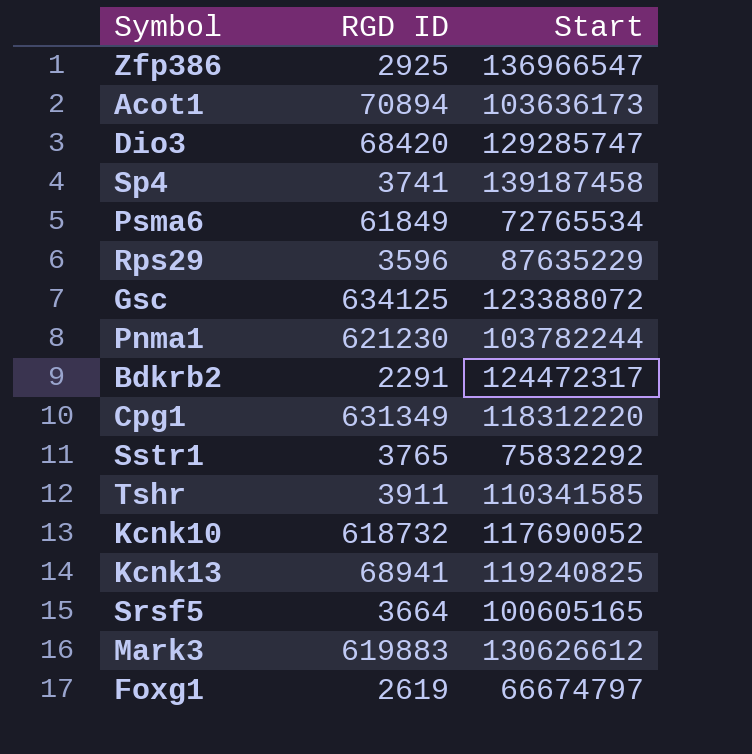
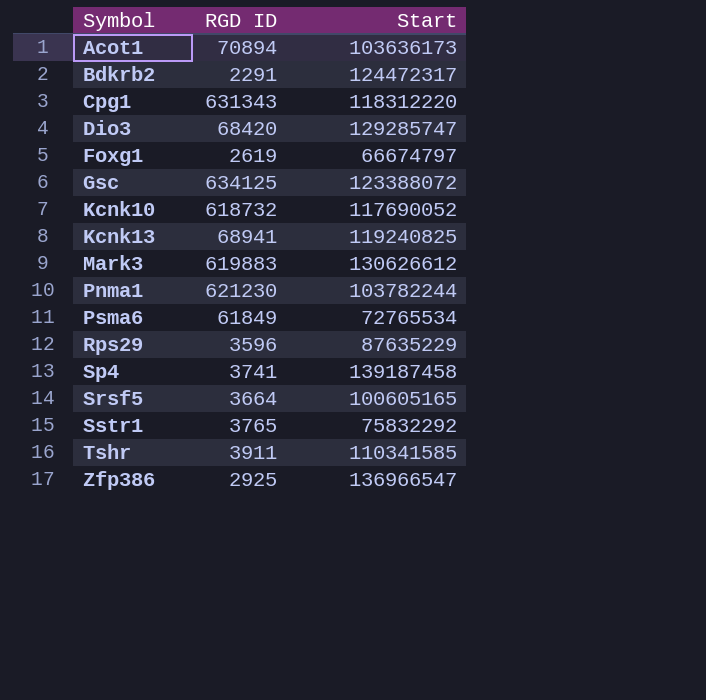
row order: none -> Symbol ascending
Cpg1 | RGD ID: 631349 -> 631343

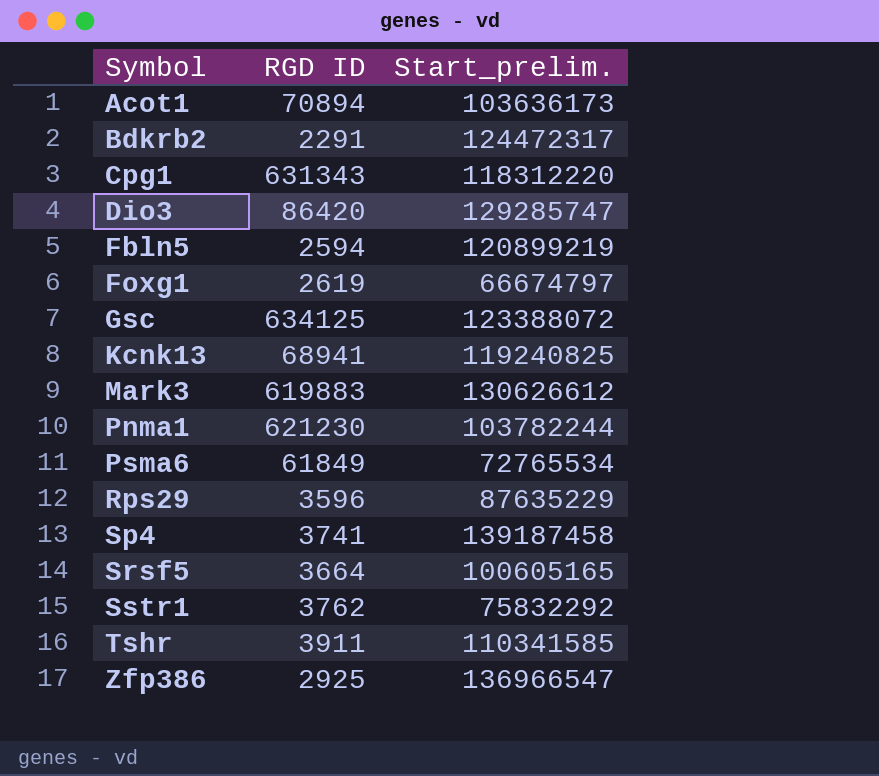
column name: Start -> Start_prelim.
row Kcnk10: 618732 | 117690052 -> none
Dio3 | RGD ID: 68420 -> 86420
row Fbln5: none -> 2594 | 120899219
Sstr1 | RGD ID: 3765 -> 3762

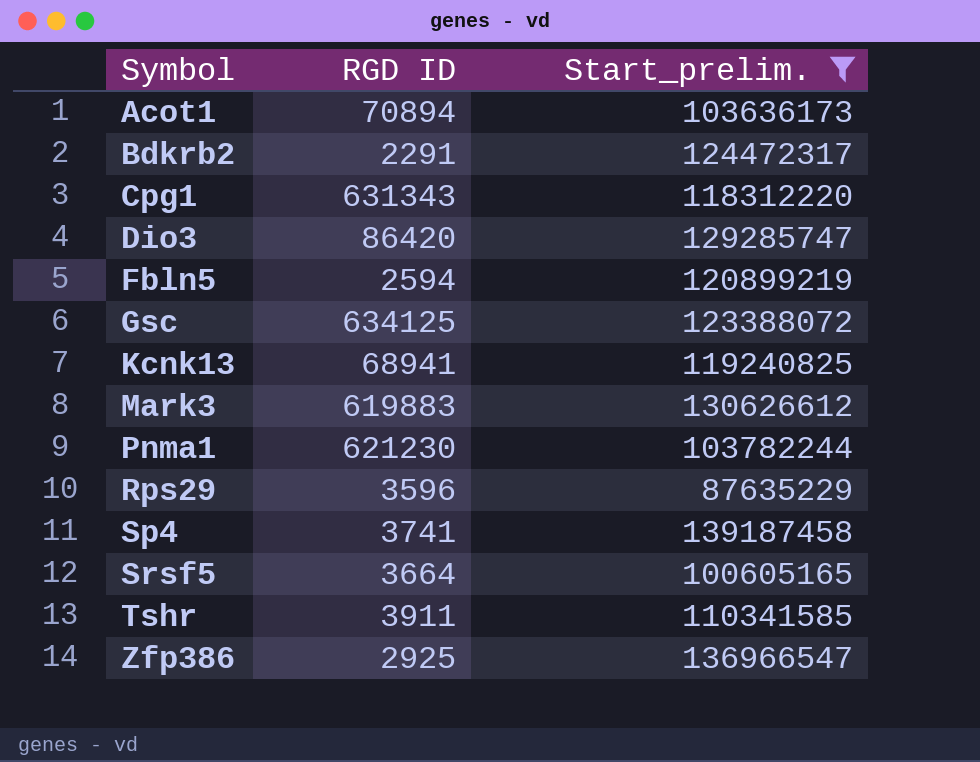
filter: none -> Start_prelim. >= 87635229

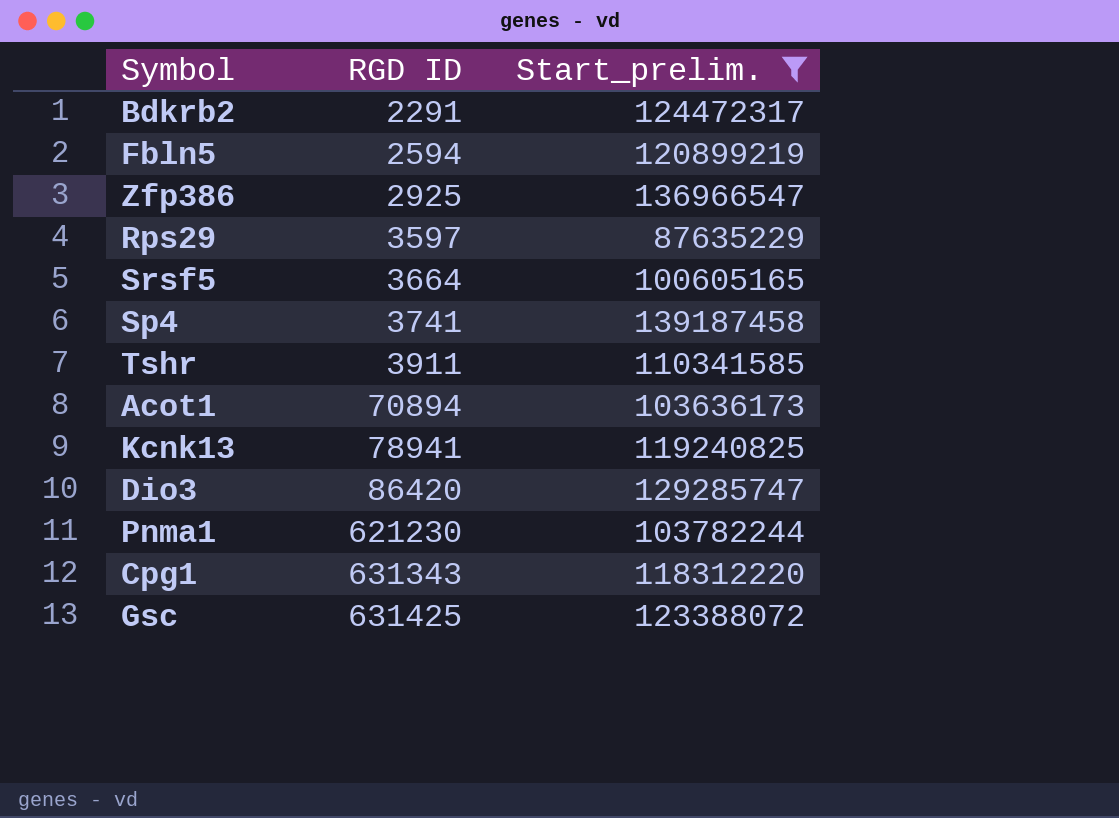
row order: Symbol ascending -> RGD ID ascending
row Mark3: 619883 | 130626612 -> none
Rps29 | RGD ID: 3596 -> 3597
Kcnk13 | RGD ID: 68941 -> 78941
Gsc | RGD ID: 634125 -> 631425

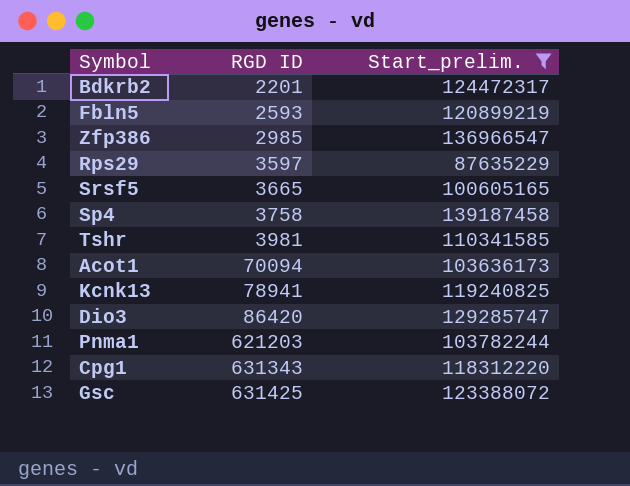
Bdkrb2 | RGD ID: 2291 -> 2201
Fbln5 | RGD ID: 2594 -> 2593
Zfp386 | RGD ID: 2925 -> 2985
Srsf5 | RGD ID: 3664 -> 3665
Sp4 | RGD ID: 3741 -> 3758
Tshr | RGD ID: 3911 -> 3981
Acot1 | RGD ID: 70894 -> 70094
Pnma1 | RGD ID: 621230 -> 621203

